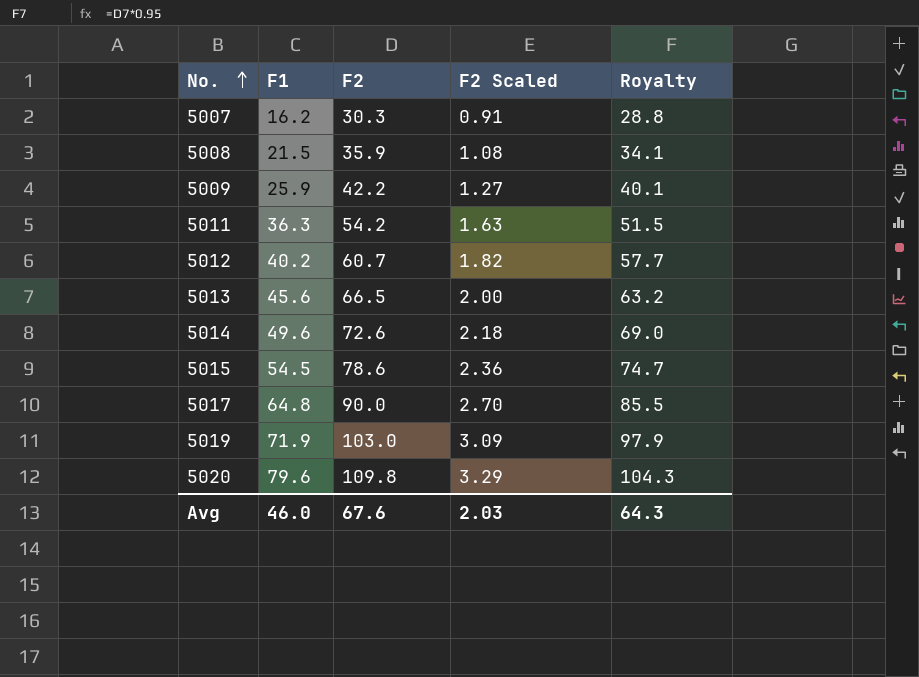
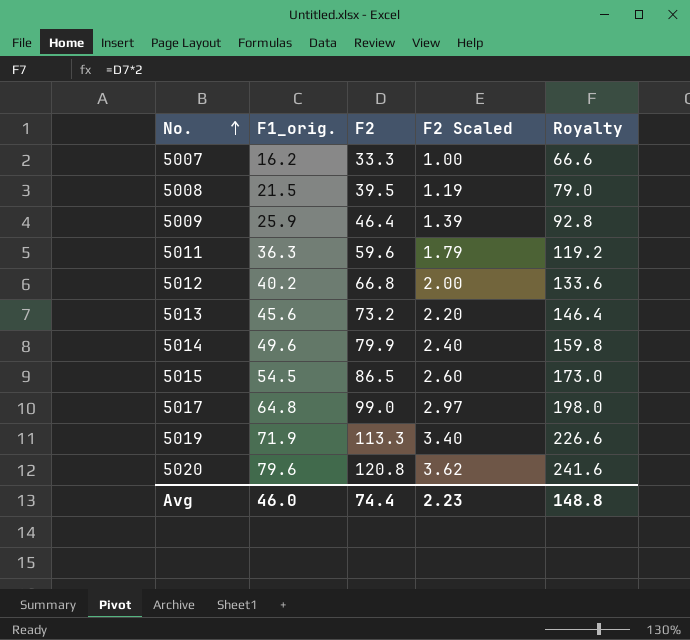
column name: F1 -> F1_orig.
column Royalty | formula: [F2] * 0.95 -> [F2] * 2
5007 | F2: 30.3 -> 33.3
5007 | F2 Scaled: 0.91 -> 1.00
5008 | F2: 35.9 -> 39.5
5008 | F2 Scaled: 1.08 -> 1.19
5009 | F2: 42.2 -> 46.4
5009 | F2 Scaled: 1.27 -> 1.39
5011 | F2: 54.2 -> 59.6
5011 | F2 Scaled: 1.63 -> 1.79
5012 | F2: 60.7 -> 66.8
5012 | F2 Scaled: 1.82 -> 2.00
5013 | F2: 66.5 -> 73.2
5013 | F2 Scaled: 2.00 -> 2.20
5014 | F2: 72.6 -> 79.9
5014 | F2 Scaled: 2.18 -> 2.40
5015 | F2: 78.6 -> 86.5
5015 | F2 Scaled: 2.36 -> 2.60
5017 | F2: 90.0 -> 99.0
5017 | F2 Scaled: 2.70 -> 2.97
5019 | F2: 103.0 -> 113.3
5019 | F2 Scaled: 3.09 -> 3.40
5020 | F2: 109.8 -> 120.8
5020 | F2 Scaled: 3.29 -> 3.62
Avg | F2: 67.6 -> 74.4
Avg | F2 Scaled: 2.03 -> 2.23
Avg | Royalty: 64.3 -> 148.8

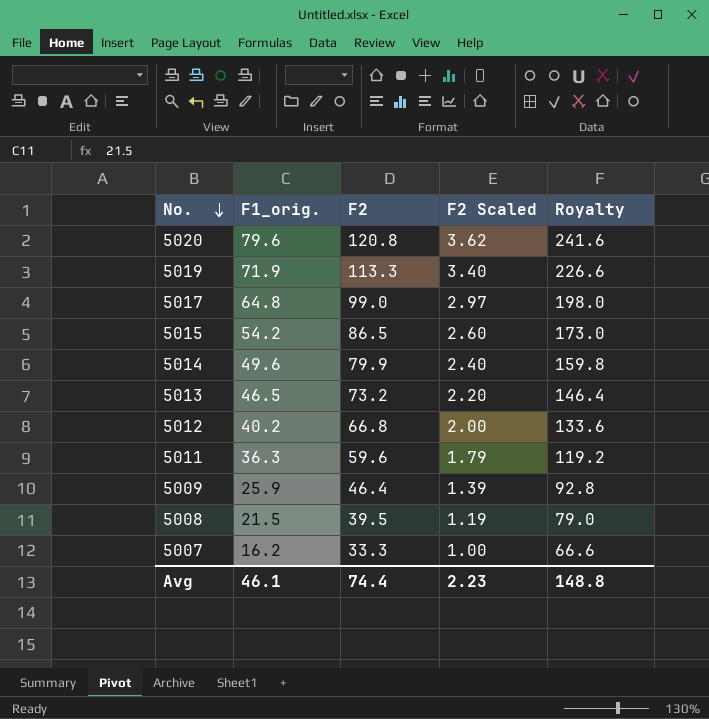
row order: No. ascending -> No. descending
5015 | F1_orig.: 54.5 -> 54.2
5013 | F1_orig.: 45.6 -> 46.5
Avg | F1_orig.: 46.0 -> 46.1

